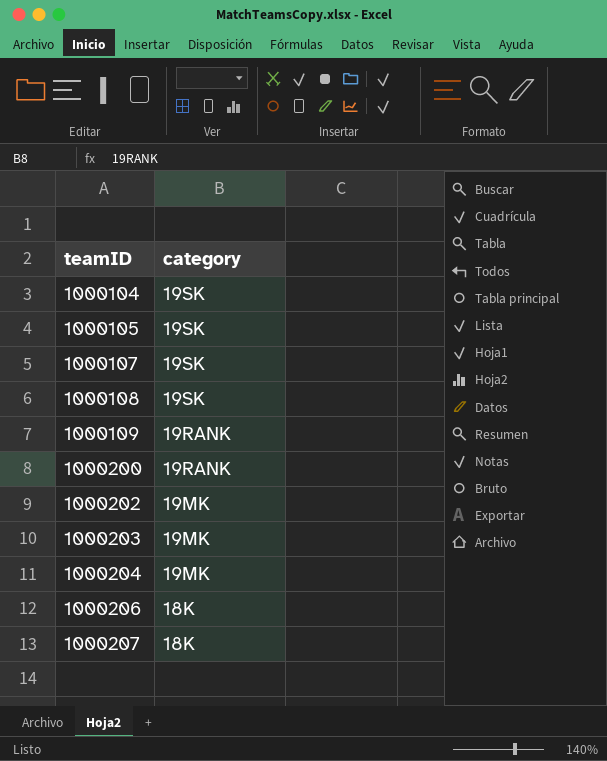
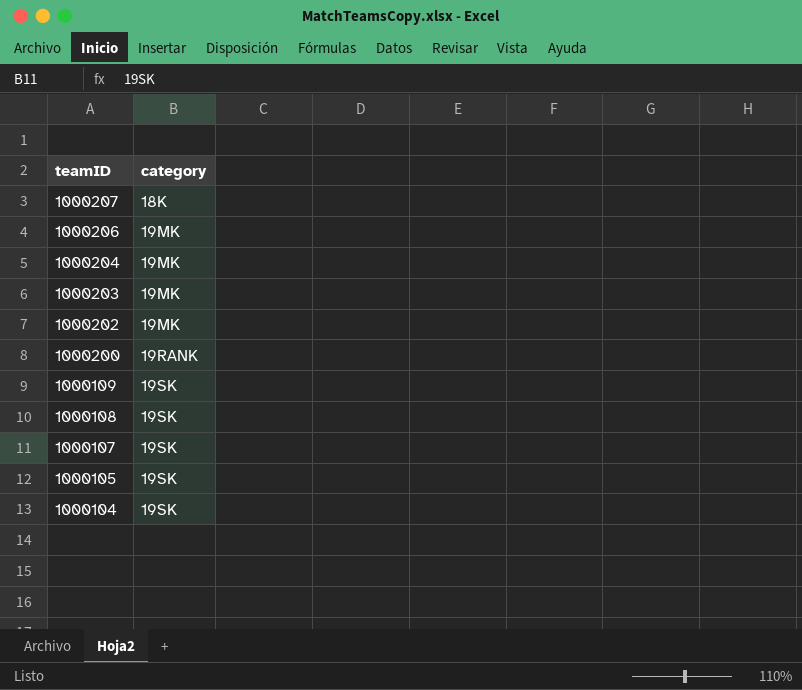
row order: teamID ascending -> teamID descending
1000206 | category: 18K -> 19MK
1000109 | category: 19RANK -> 19SK

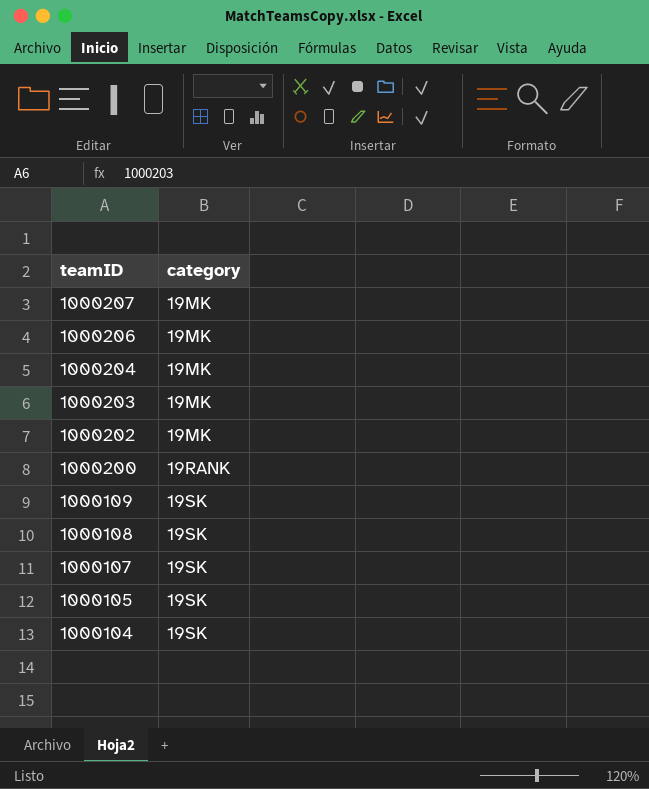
1000207 | category: 18K -> 19MK

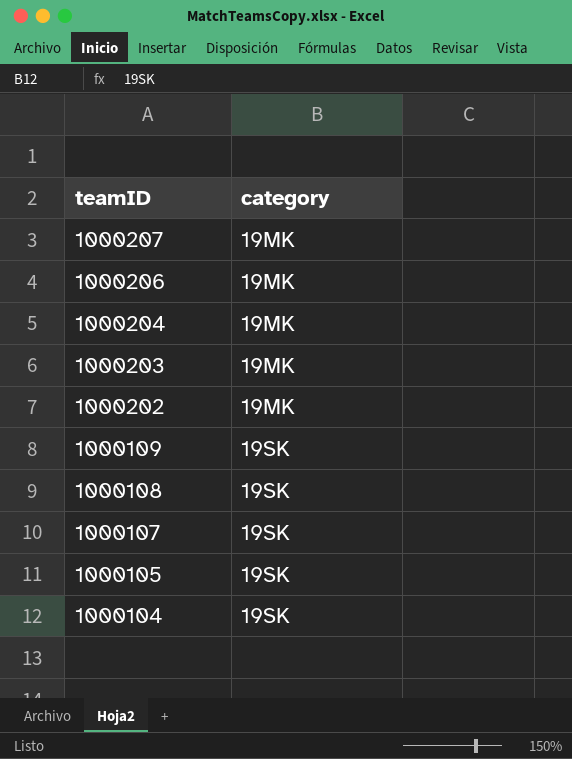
row 1000200: 19RANK -> none

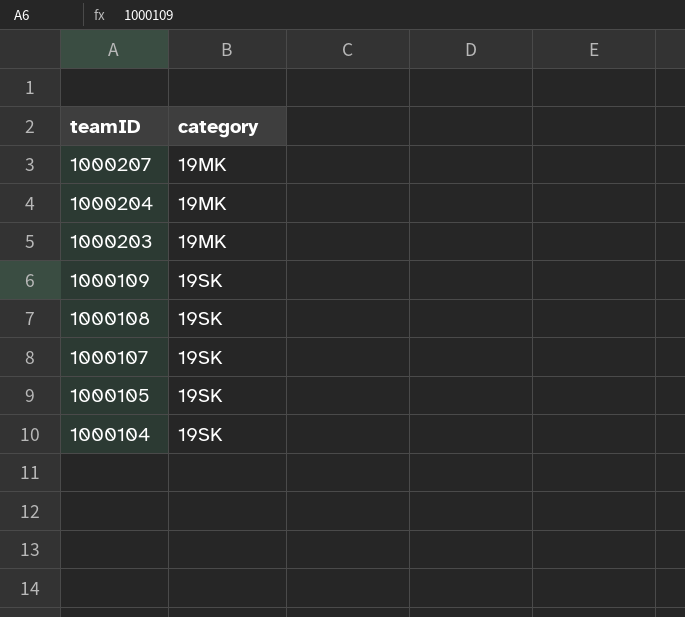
row 1000206: 19MK -> none
row 1000202: 19MK -> none

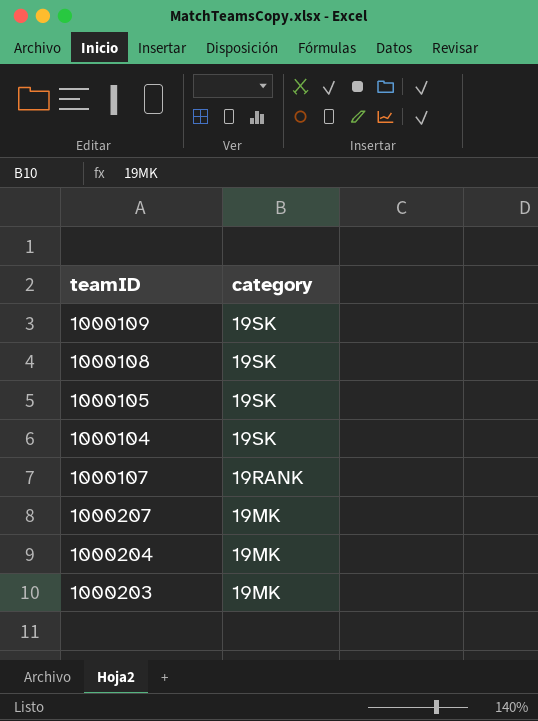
row order: teamID descending -> category descending
1000107 | category: 19SK -> 19RANK

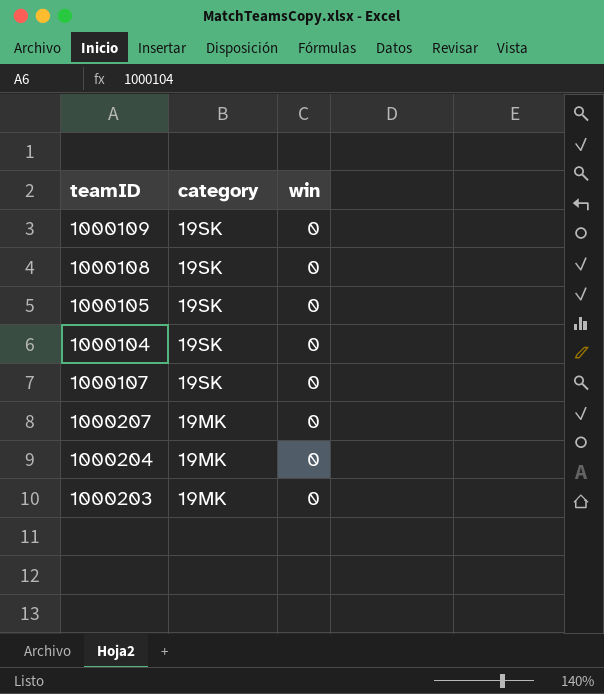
column win | position: none -> 3
1000107 | category: 19RANK -> 19SK

